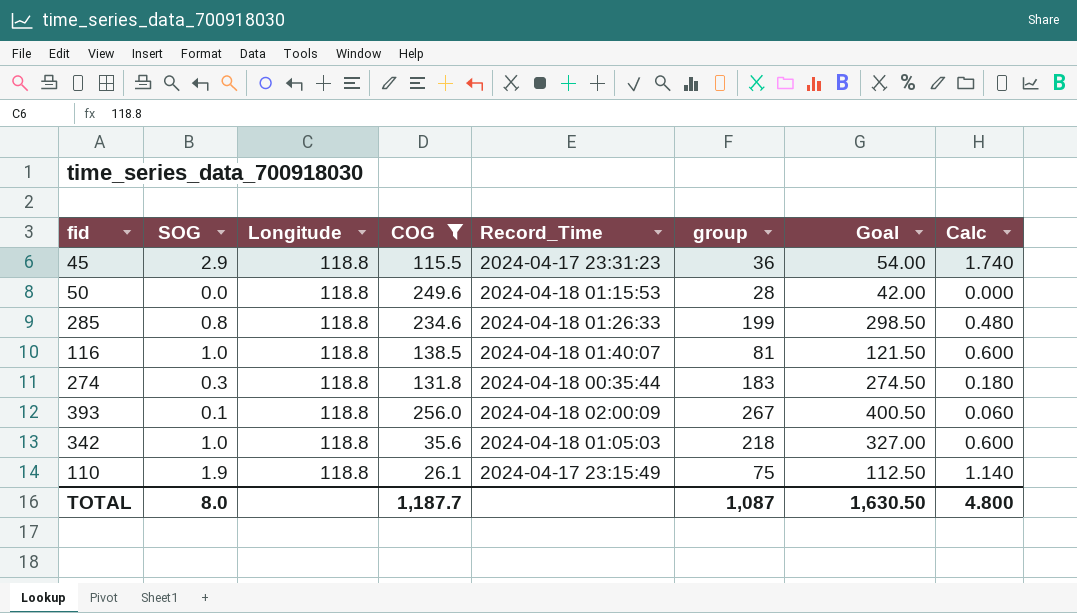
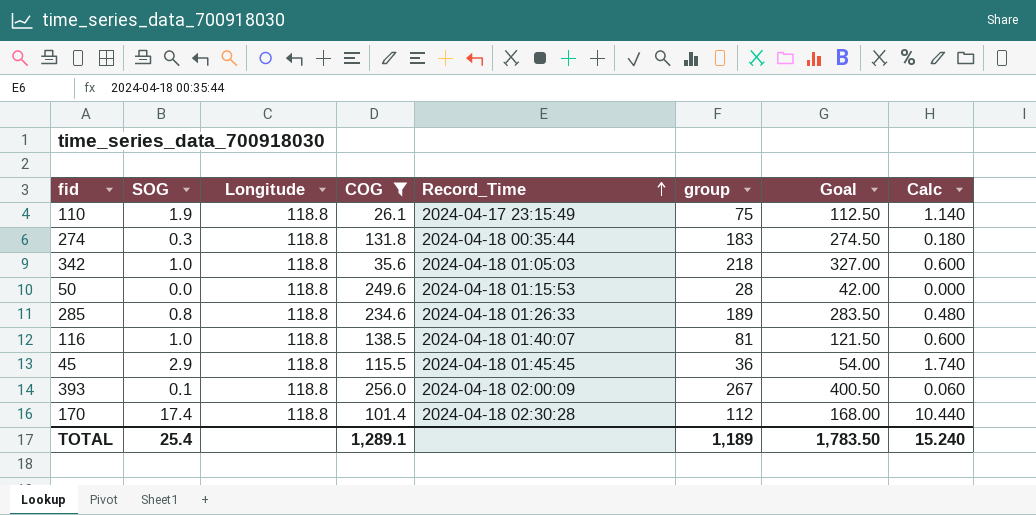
row order: none -> Record_Time ascending
285 | group: 199 -> 189
285 | Goal: 298.50 -> 283.50
45 | Record_Time: 2024-04-17 23:31:23 -> 2024-04-18 01:45:45
row 170: none -> 17.4 | 118.8 | 101.4 | 2024-04-18 02:30:28 | 112 | 168.00 | 10.440
TOTAL | SOG: 8.0 -> 25.4
TOTAL | COG: 1,187.7 -> 1,289.1
TOTAL | group: 1,087 -> 1,189
TOTAL | Goal: 1,630.50 -> 1,783.50
TOTAL | Calc: 4.800 -> 15.240

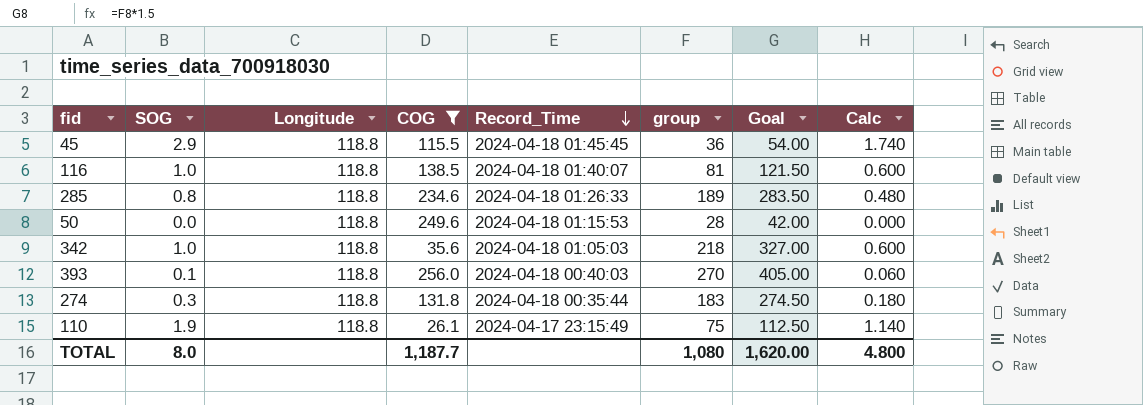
row order: Record_Time ascending -> Record_Time descending
row 170: 17.4 | 118.8 | 101.4 | 2024-04-18 02:30:28 | 112 | 168.00 | 10.440 -> none
393 | Record_Time: 2024-04-18 02:00:09 -> 2024-04-18 00:40:03
393 | group: 267 -> 270
393 | Goal: 400.50 -> 405.00
TOTAL | SOG: 25.4 -> 8.0
TOTAL | COG: 1,289.1 -> 1,187.7
TOTAL | group: 1,189 -> 1,080
TOTAL | Goal: 1,783.50 -> 1,620.00
TOTAL | Calc: 15.240 -> 4.800

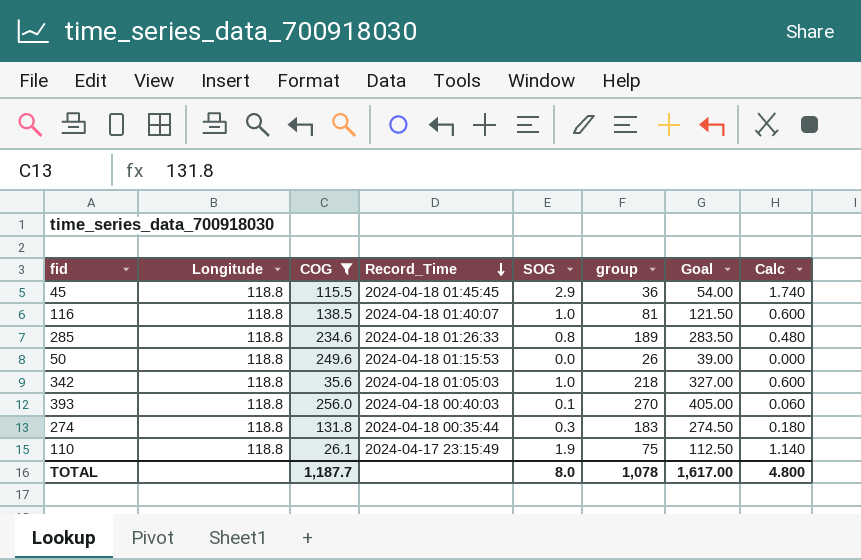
column SOG | position: 2 -> 5
50 | group: 28 -> 26
50 | Goal: 42.00 -> 39.00
TOTAL | group: 1,080 -> 1,078
TOTAL | Goal: 1,620.00 -> 1,617.00

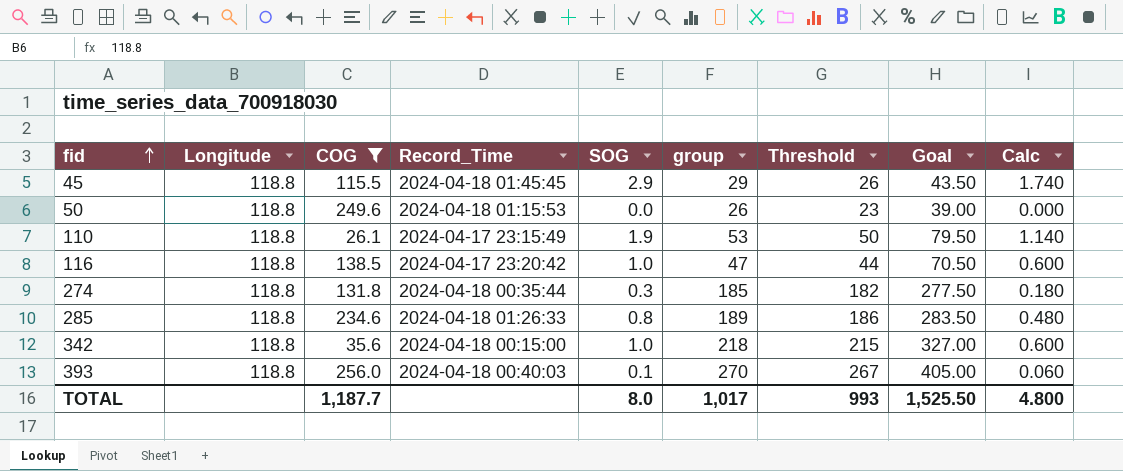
row order: Record_Time descending -> fid ascending
column Threshold | formula: none -> [group] - 3
45 | group: 36 -> 29
45 | Goal: 54.00 -> 43.50
110 | group: 75 -> 53
110 | Goal: 112.50 -> 79.50
116 | Record_Time: 2024-04-18 01:40:07 -> 2024-04-17 23:20:42
116 | group: 81 -> 47
116 | Goal: 121.50 -> 70.50
274 | group: 183 -> 185
274 | Goal: 274.50 -> 277.50
342 | Record_Time: 2024-04-18 01:05:03 -> 2024-04-18 00:15:00
TOTAL | group: 1,078 -> 1,017
TOTAL | Goal: 1,617.00 -> 1,525.50

